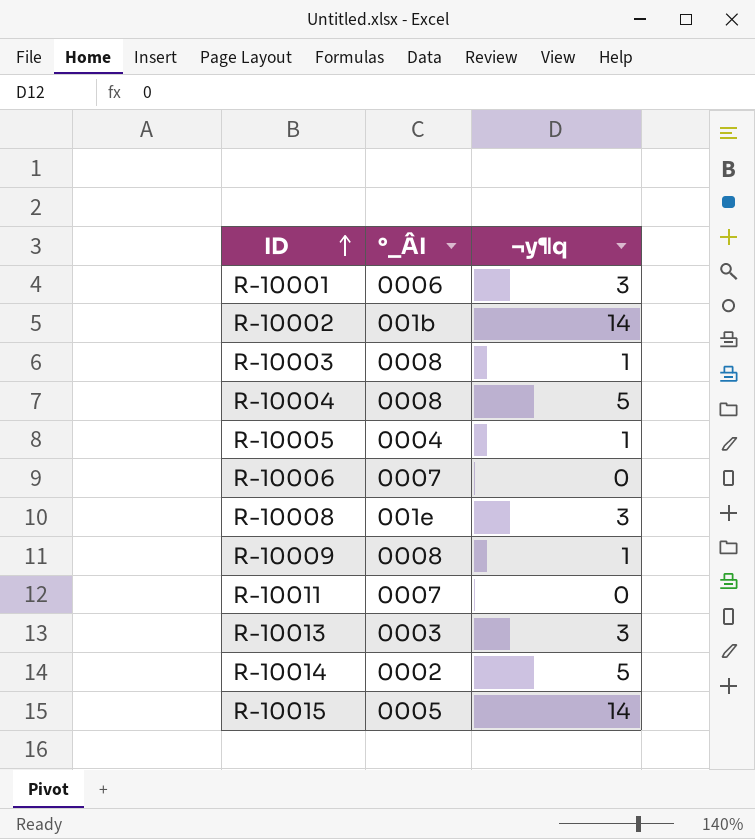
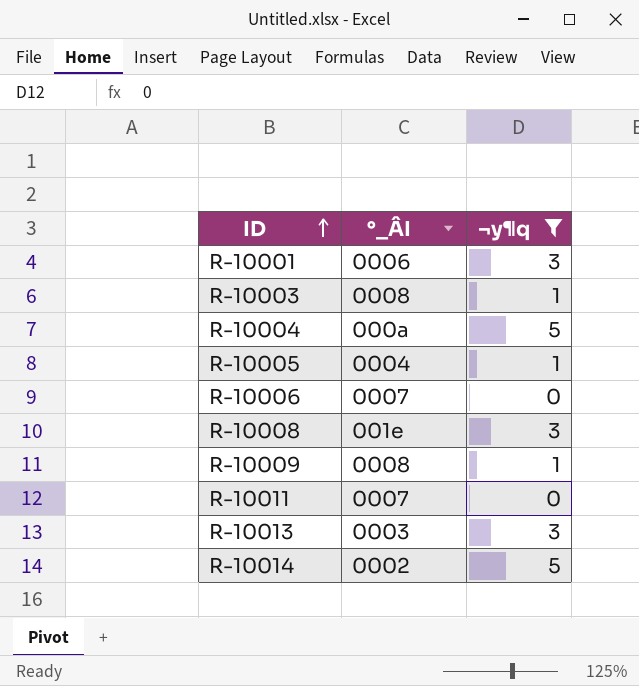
filter: none -> ¬y¶q != 14
R-10004 | °_ÂI: 0008 -> 000a

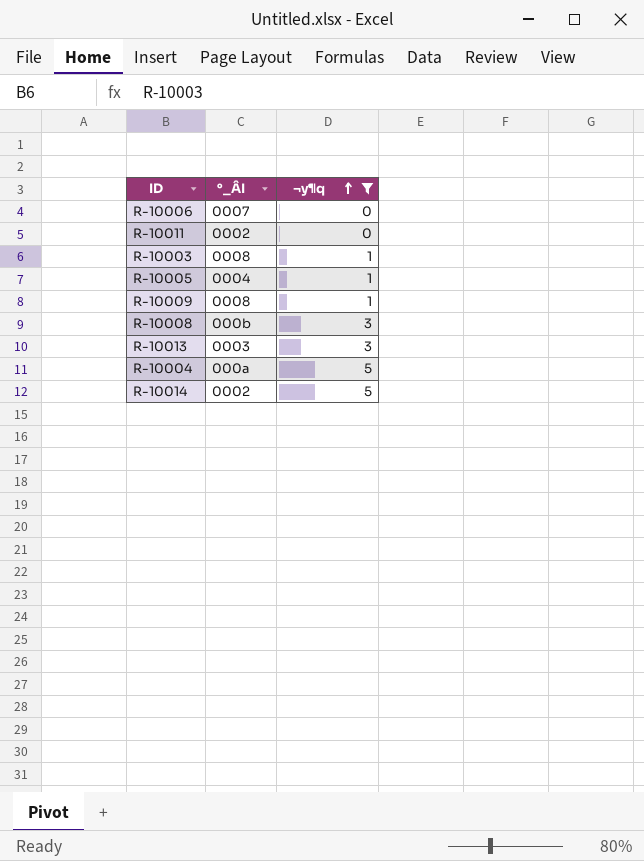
row order: ID ascending -> ¬y¶q ascending
row R-10001: 0006 | 3 -> none
R-10011 | °_ÂI: 0007 -> 0002
R-10008 | °_ÂI: 001e -> 000b

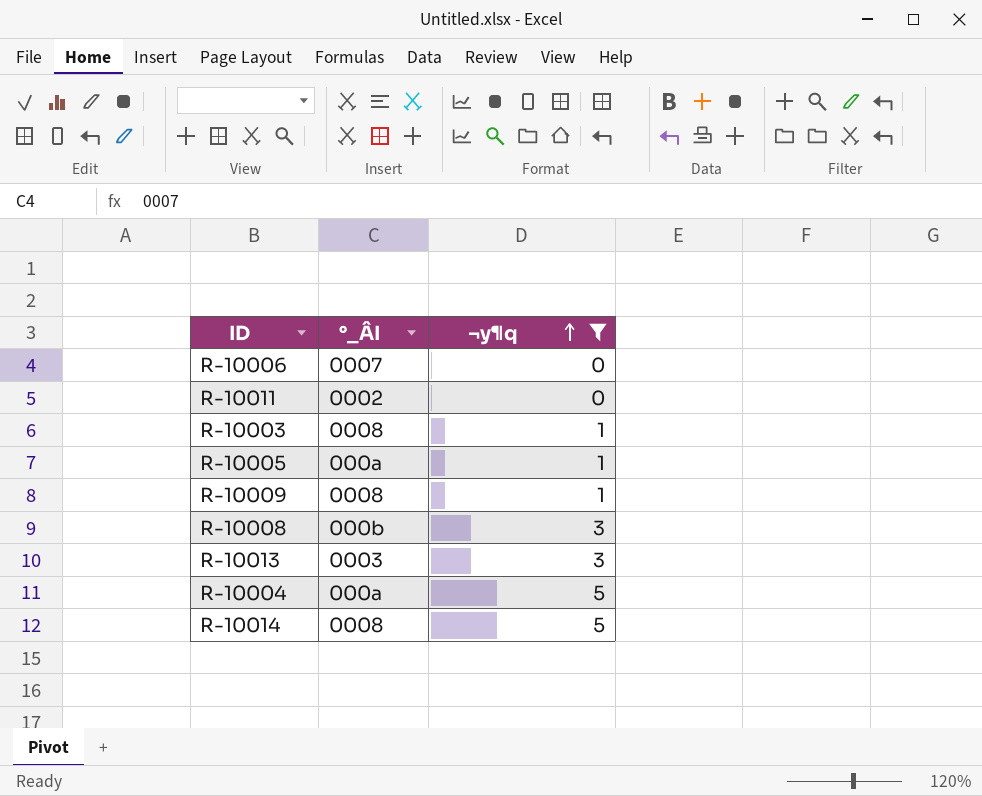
R-10005 | °_ÂI: 0004 -> 000a
R-10014 | °_ÂI: 0002 -> 0008

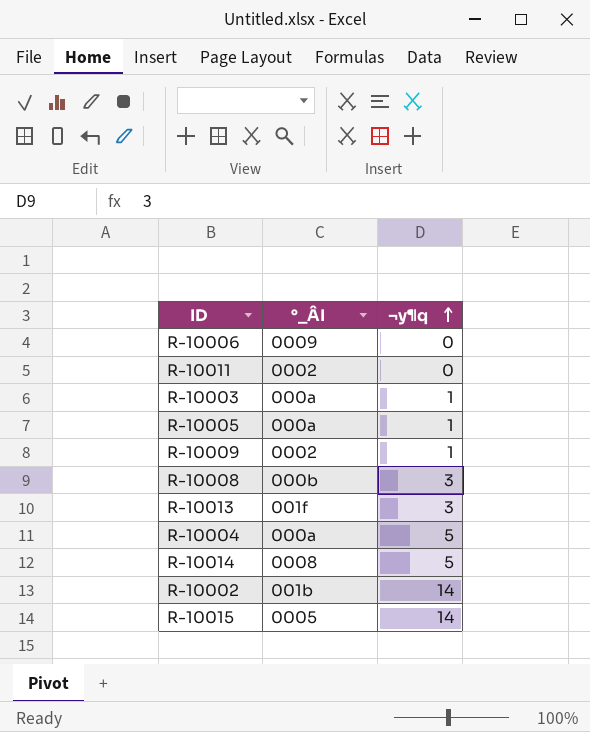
filter: ¬y¶q != 14 -> none
R-10006 | °_ÂI: 0007 -> 0009
R-10003 | °_ÂI: 0008 -> 000a
R-10009 | °_ÂI: 0008 -> 0002
R-10013 | °_ÂI: 0003 -> 001f

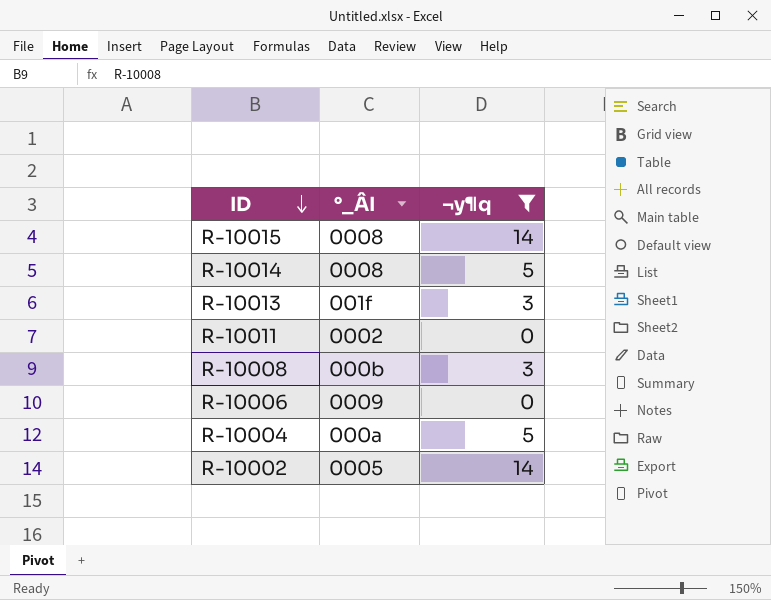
filter: none -> ¬y¶q != 1
row order: ¬y¶q ascending -> ID descending
R-10015 | °_ÂI: 0005 -> 0008
R-10002 | °_ÂI: 001b -> 0005

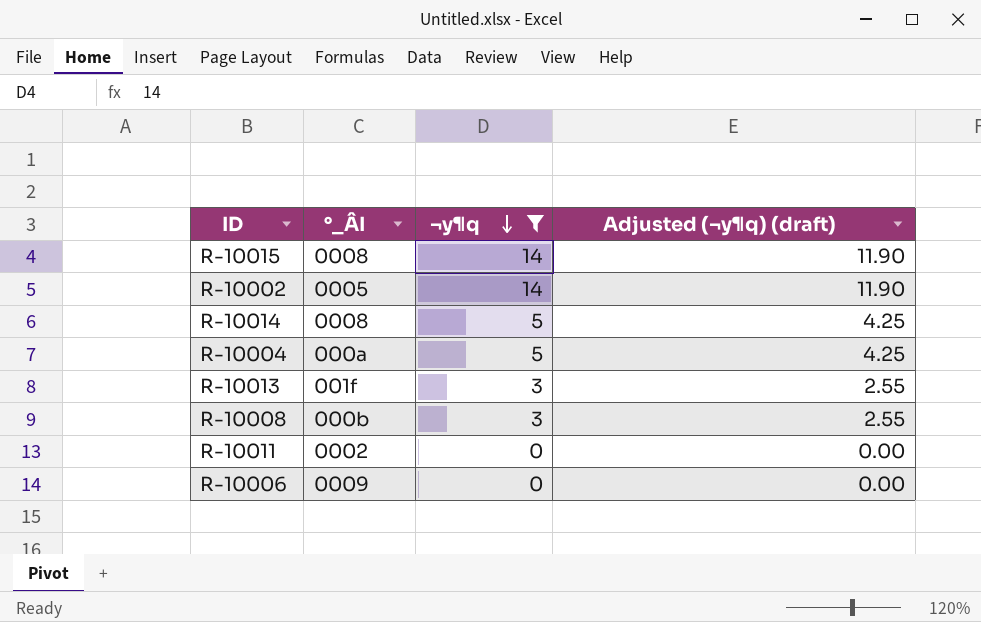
row order: ID descending -> ¬y¶q descending
column Adjusted (¬y¶q) (draft) | formula: none -> [¬y¶q] * 0.85

